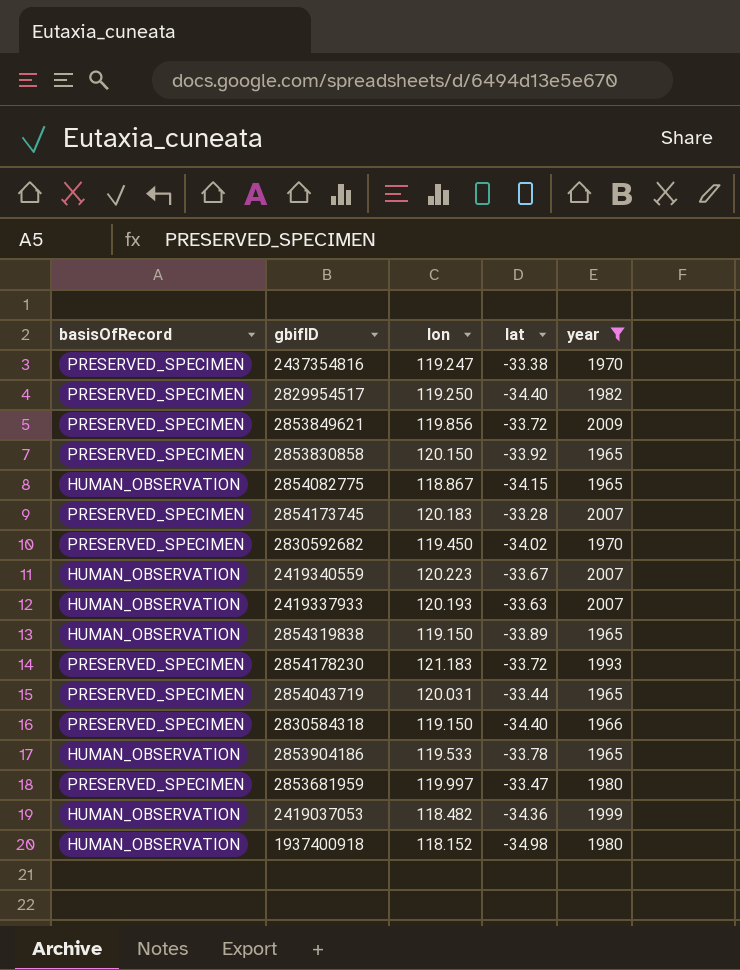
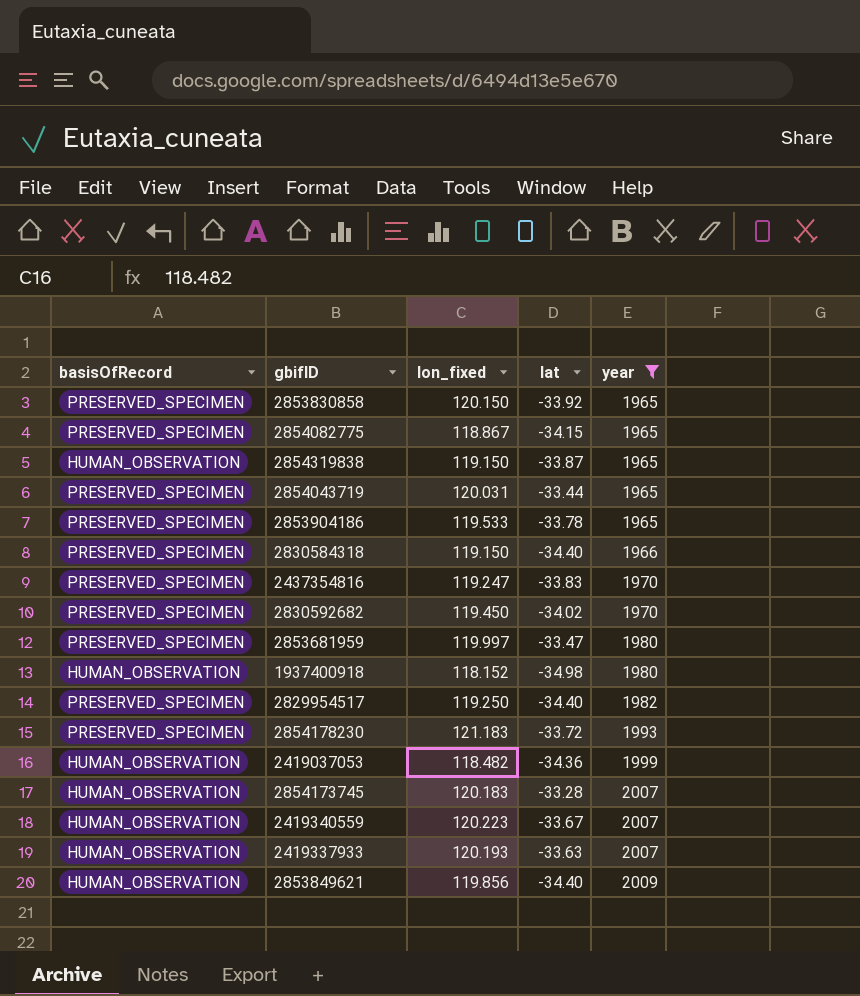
row order: none -> year ascending
column name: lon -> lon_fixed
2854082775 | basisOfRecord: HUMAN_OBSERVATION -> PRESERVED_SPECIMEN
2854319838 | lat: -33.89 -> -33.87
2853904186 | basisOfRecord: HUMAN_OBSERVATION -> PRESERVED_SPECIMEN
2437354816 | lat: -33.38 -> -33.83
2854173745 | basisOfRecord: PRESERVED_SPECIMEN -> HUMAN_OBSERVATION
2853849621 | basisOfRecord: PRESERVED_SPECIMEN -> HUMAN_OBSERVATION
2853849621 | lat: -33.72 -> -34.40

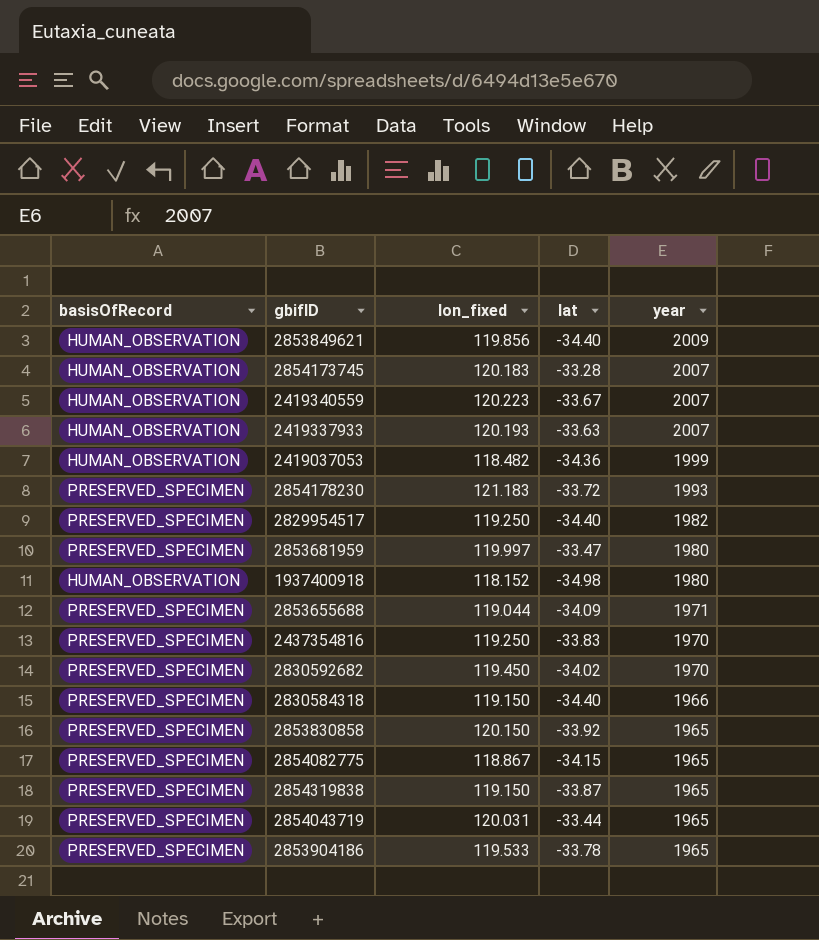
filter: year != 1971 -> none
row order: year ascending -> year descending
2437354816 | lon_fixed: 119.247 -> 119.250
2854319838 | basisOfRecord: HUMAN_OBSERVATION -> PRESERVED_SPECIMEN

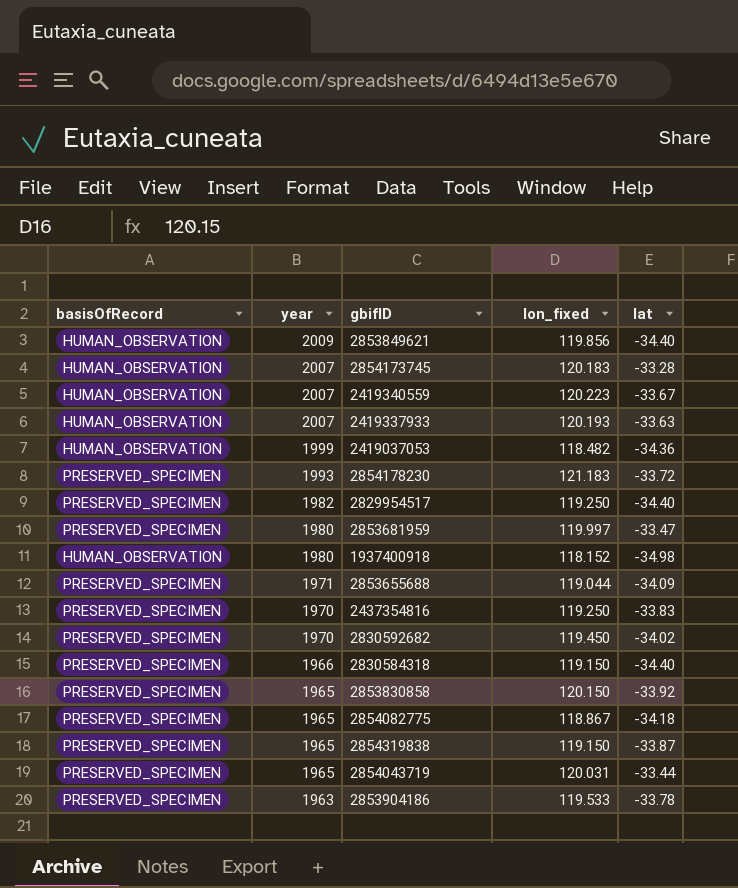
column year | position: 5 -> 2
2854082775 | lat: -34.15 -> -34.18
2853904186 | year: 1965 -> 1963

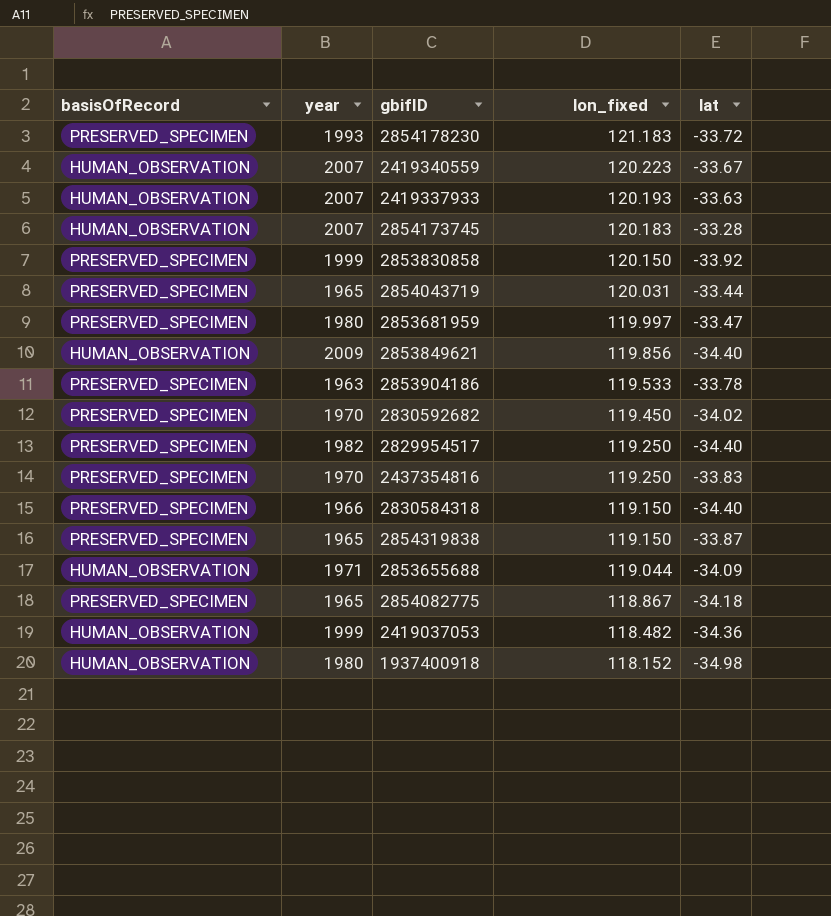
row order: year descending -> lon_fixed descending
2853830858 | year: 1965 -> 1999
2853655688 | basisOfRecord: PRESERVED_SPECIMEN -> HUMAN_OBSERVATION

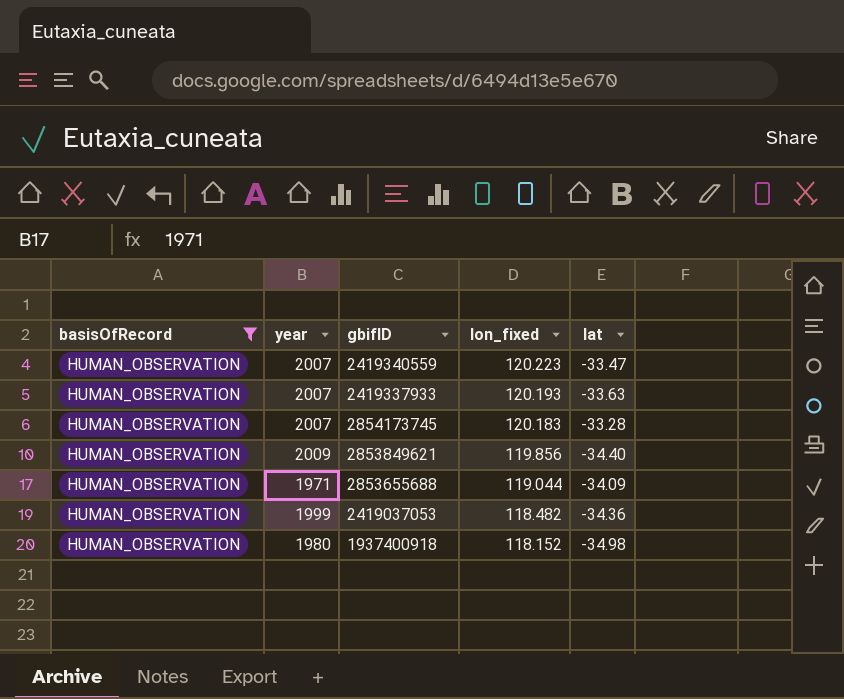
filter: none -> basisOfRecord = HUMAN_OBSERVATION
2419340559 | lat: -33.67 -> -33.47

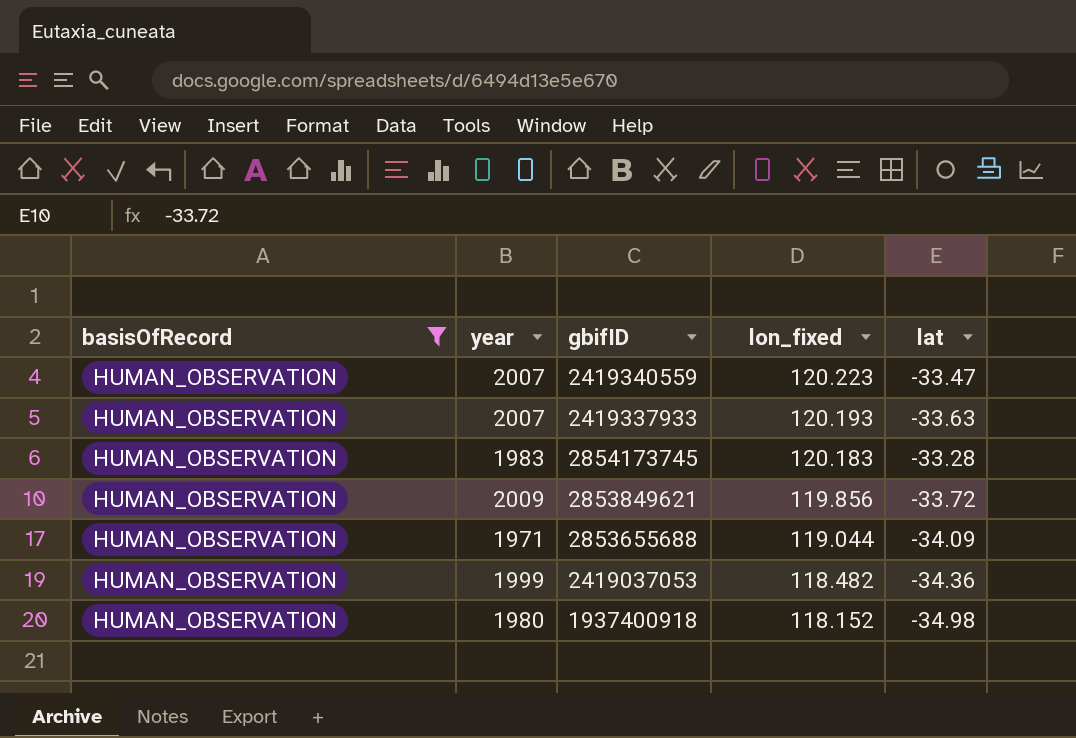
2854173745 | year: 2007 -> 1983
2853849621 | lat: -34.40 -> -33.72

